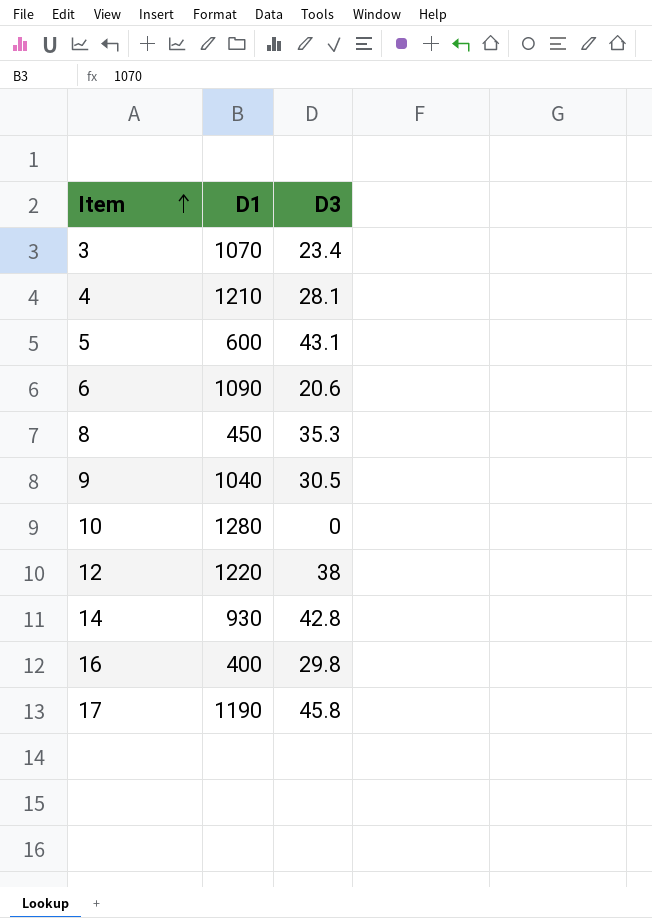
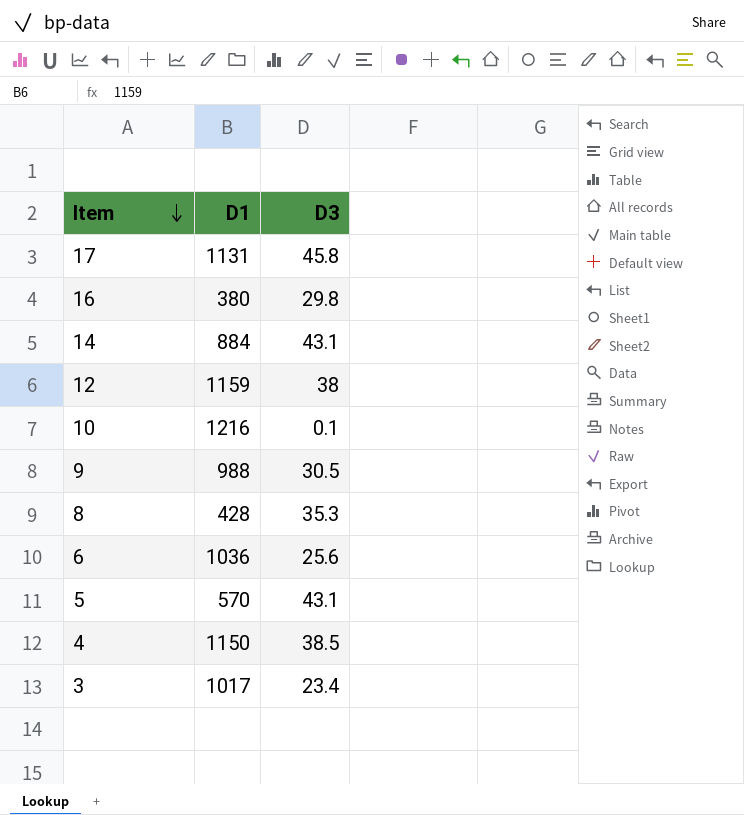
row order: Item ascending -> Item descending
17 | D1: 1190 -> 1131
16 | D1: 400 -> 380
14 | D1: 930 -> 884
14 | D3: 42.8 -> 43.1
12 | D1: 1220 -> 1159
10 | D1: 1280 -> 1216
10 | D3: 0 -> 0.1
9 | D1: 1040 -> 988
8 | D1: 450 -> 428
6 | D1: 1090 -> 1036
6 | D3: 20.6 -> 25.6
5 | D1: 600 -> 570
4 | D1: 1210 -> 1150
4 | D3: 28.1 -> 38.5
3 | D1: 1070 -> 1017

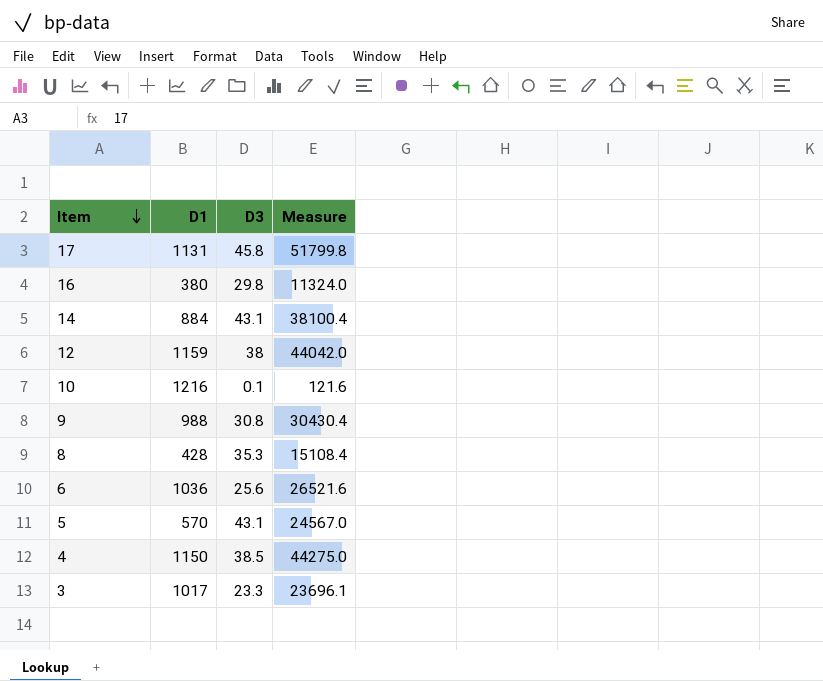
column Measure | formula: none -> [D1] * [D3]
9 | D3: 30.5 -> 30.8
3 | D3: 23.4 -> 23.3

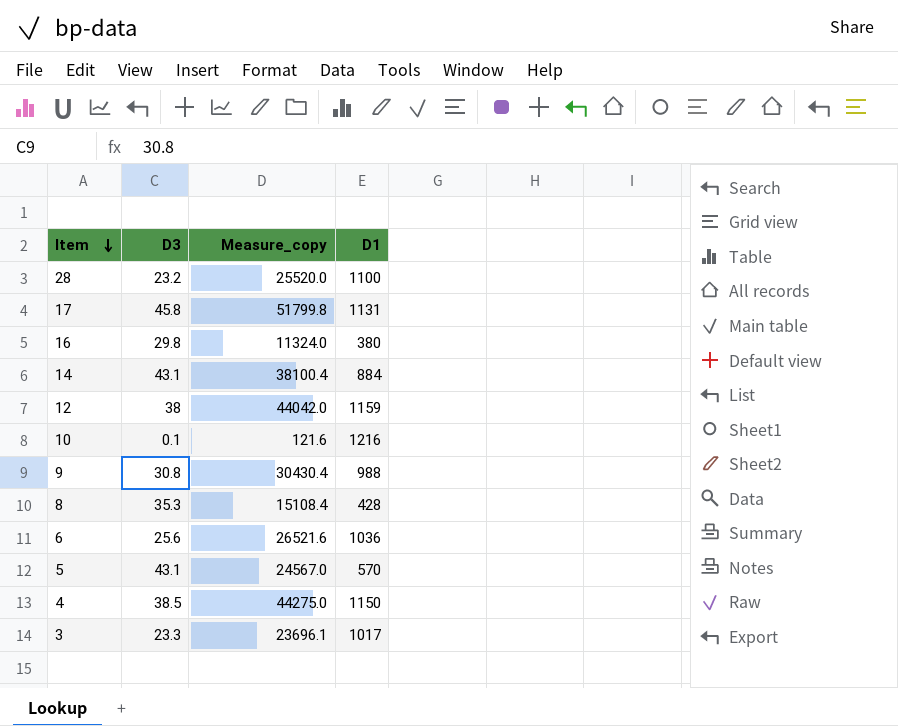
column name: Measure -> Measure_copy
column D1 | position: 2 -> 4
row 28: none -> 23.2 | 25520.0 | 1100

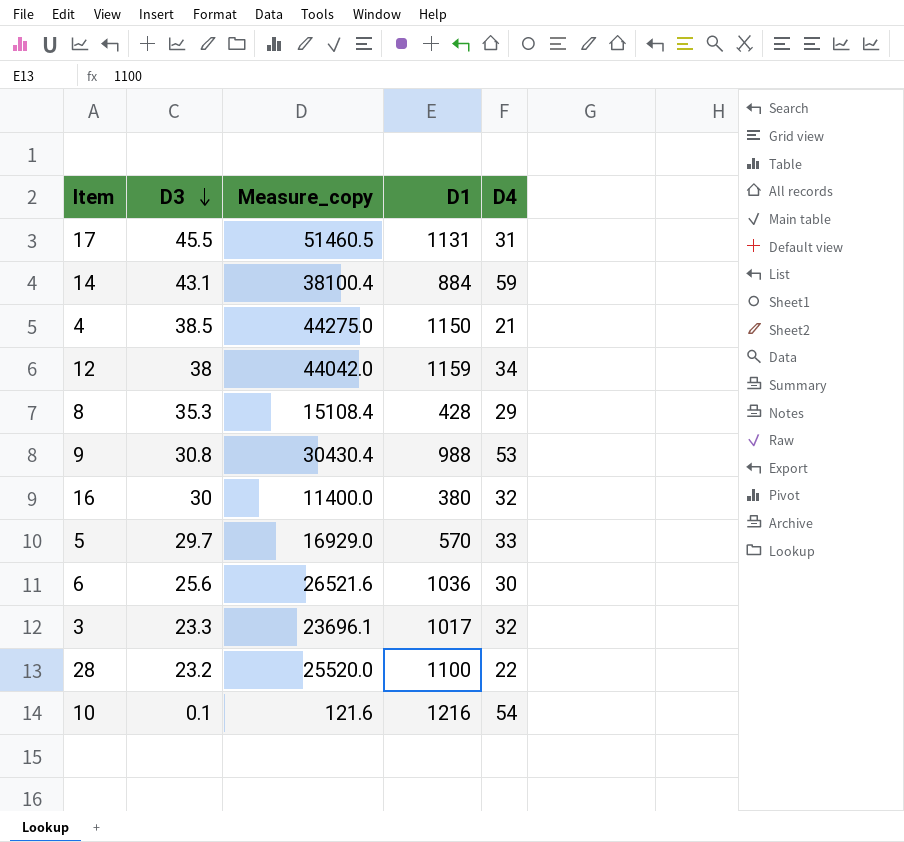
row order: Item descending -> D3 descending
column D4 | position: none -> 5
17 | D3: 45.8 -> 45.5
17 | Measure_copy: 51799.8 -> 51460.5
16 | D3: 29.8 -> 30
16 | Measure_copy: 11324.0 -> 11400.0
5 | D3: 43.1 -> 29.7
5 | Measure_copy: 24567.0 -> 16929.0

